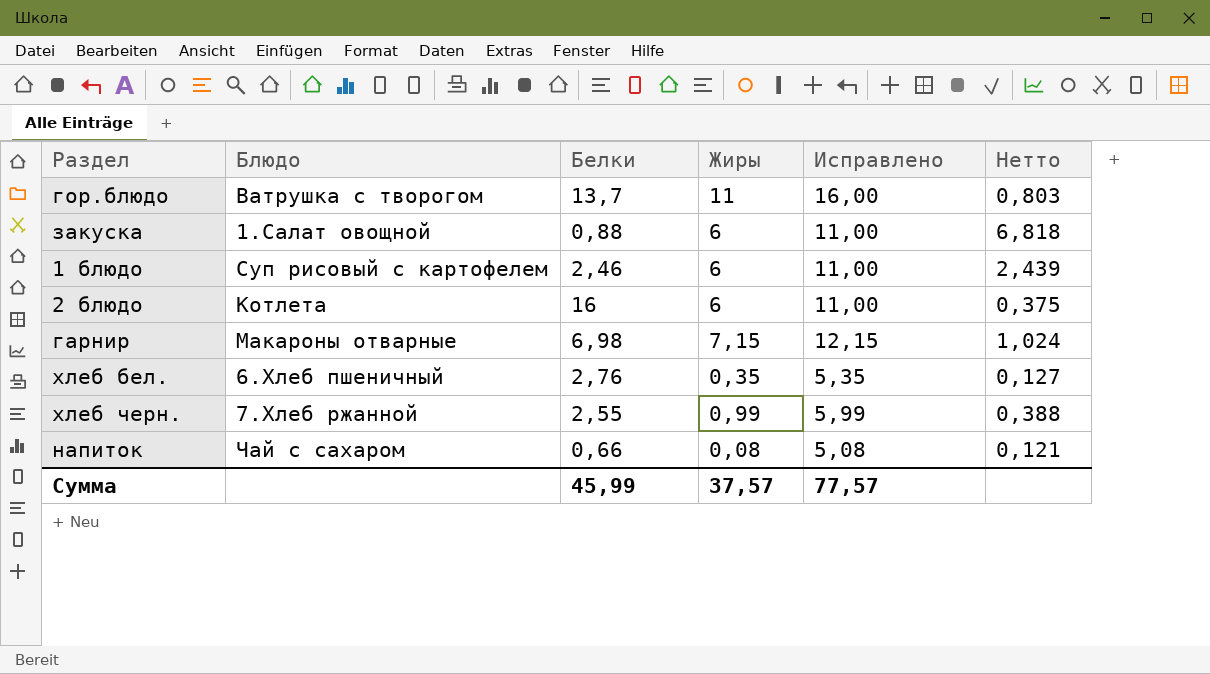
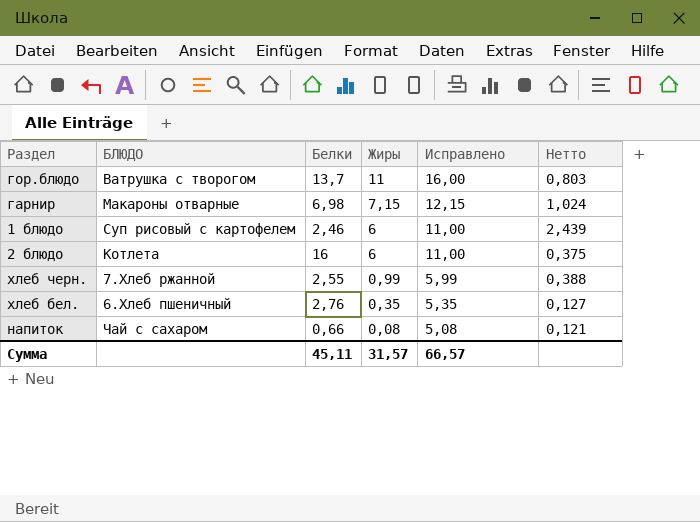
row order: none -> Жиры descending
column name: Блюдо -> БЛЮДО
row закуска: 1.Салат овощной | 0,88 | 6 | 11,00 | 6,818 -> none
Сумма | Белки: 45,99 -> 45,11
Сумма | Жиры: 37,57 -> 31,57
Сумма | Исправлено: 77,57 -> 66,57

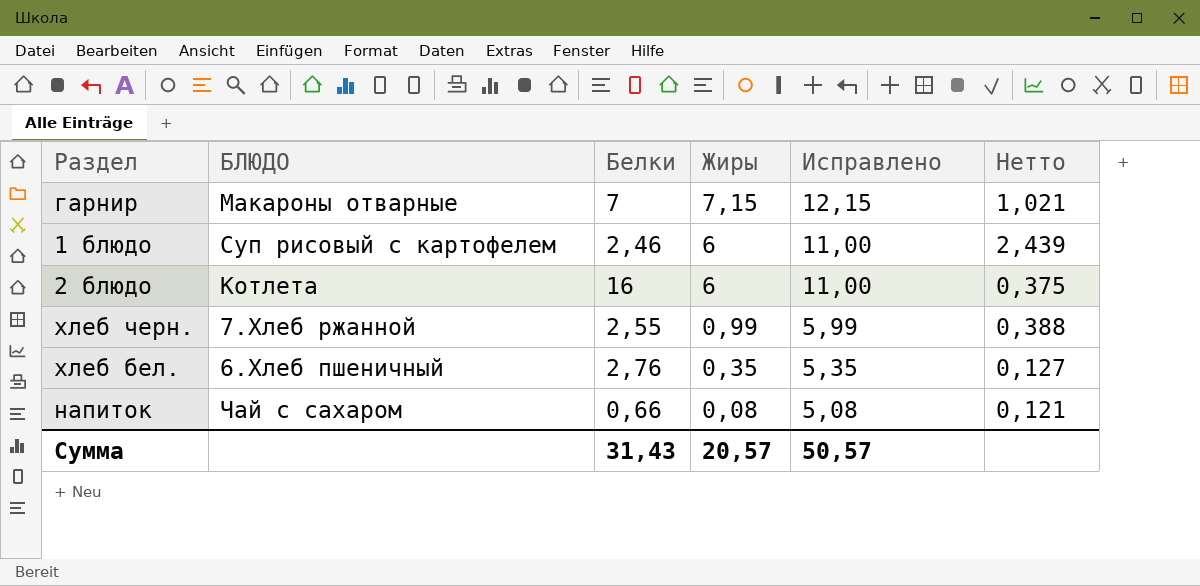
row гор.блюдо: Ватрушка с творогом | 13,7 | 11 | 16,00 | 0,803 -> none
гарнир | Белки: 6,98 -> 7
гарнир | Нетто: 1,024 -> 1,021
Сумма | Белки: 45,11 -> 31,43
Сумма | Жиры: 31,57 -> 20,57
Сумма | Исправлено: 66,57 -> 50,57

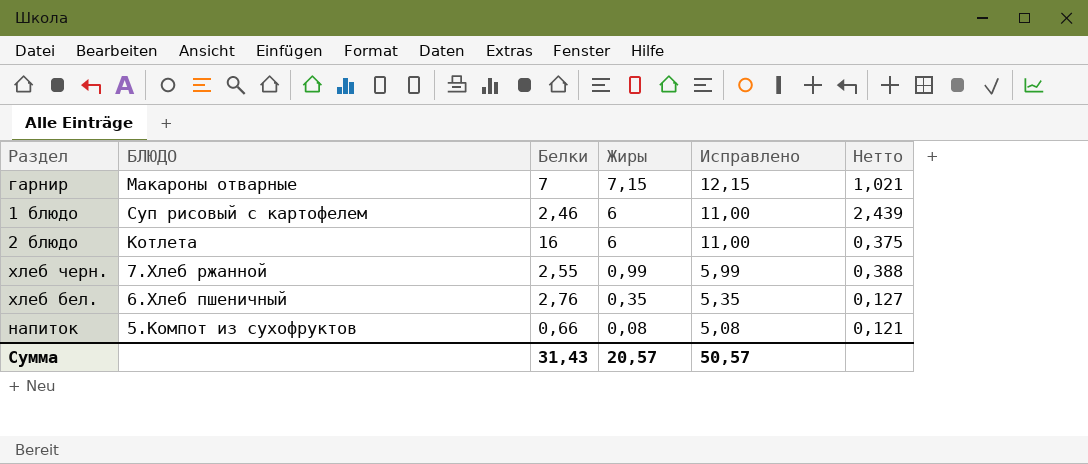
напиток | БЛЮДО: Чай с сахаром -> 5.Компот из сухофруктов

